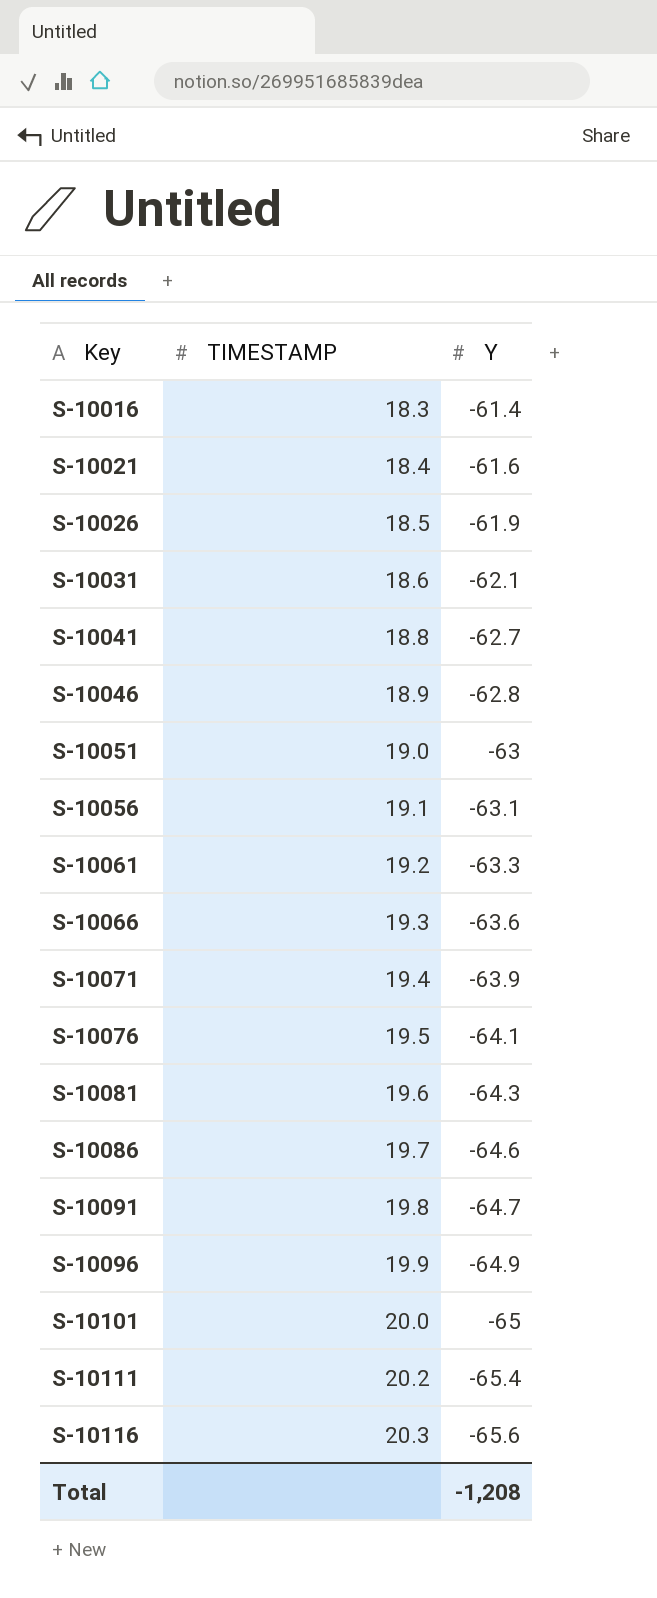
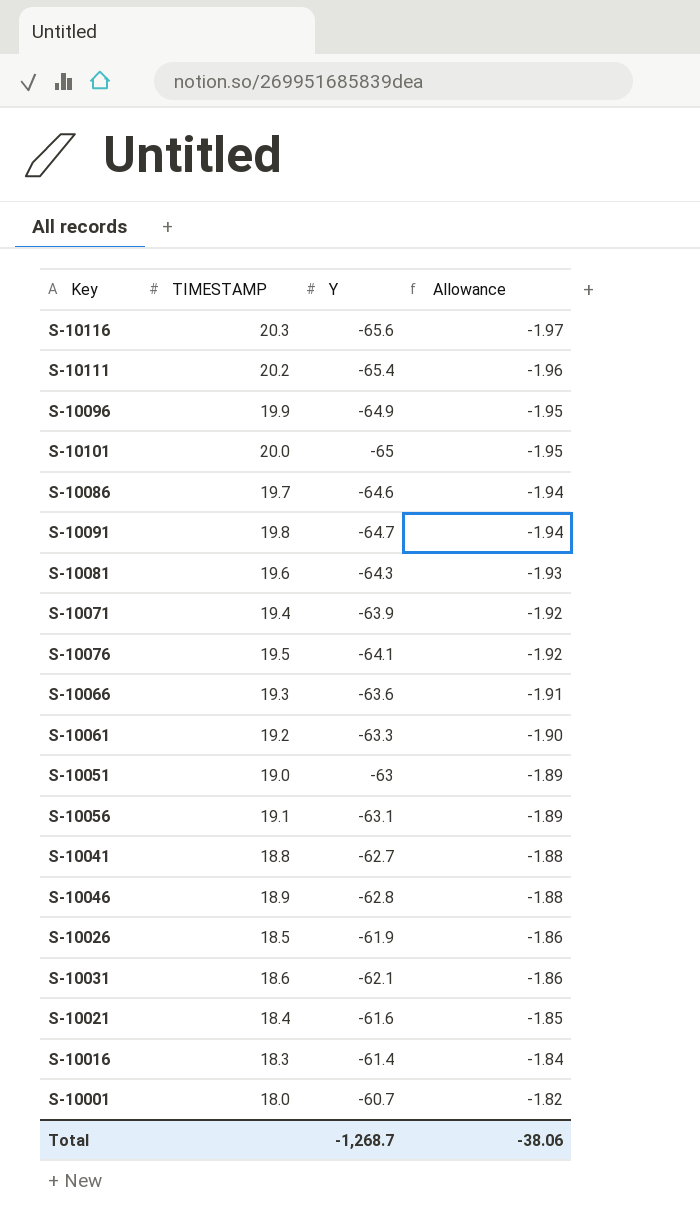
row order: Key ascending -> Allowance ascending
column Allowance | formula: none -> [Y] * 0.03
row S-10001: none -> 18.0 | -60.7 | -1.82
Total | Y: -1,208 -> -1,268.7

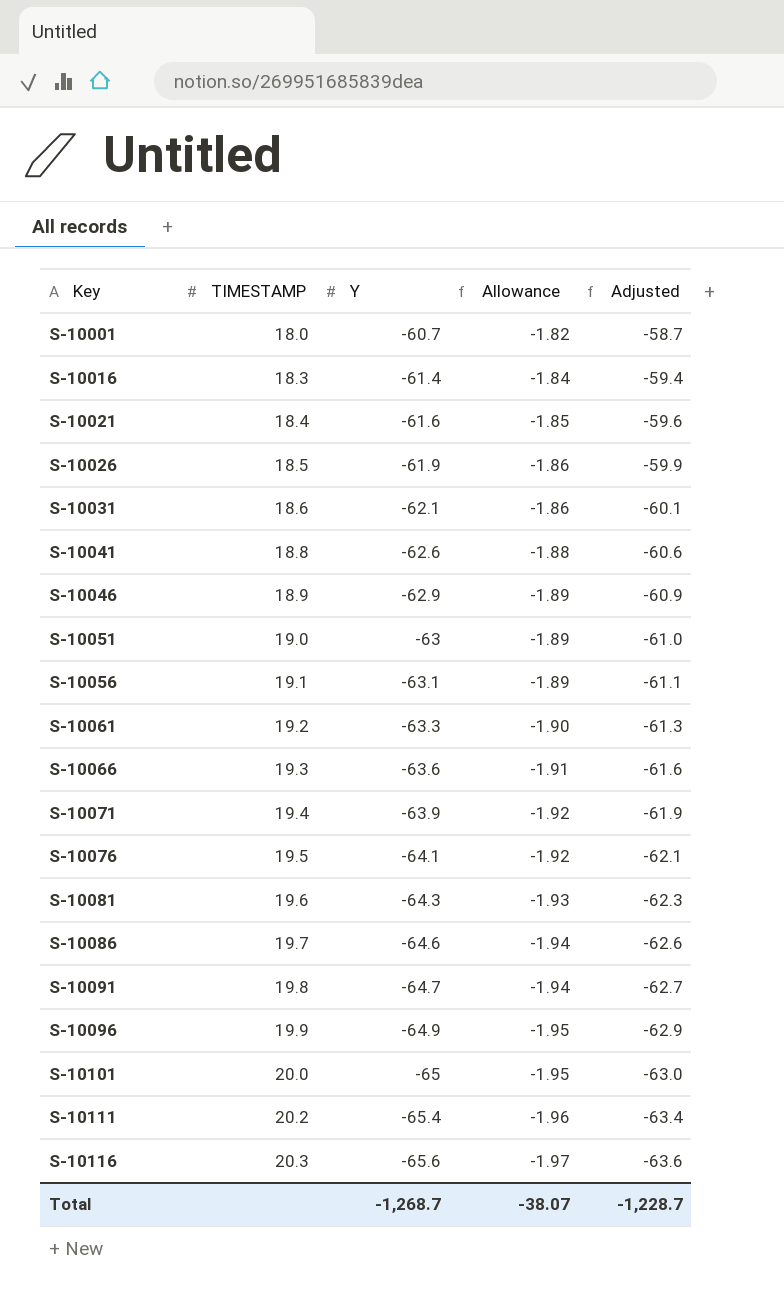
row order: Allowance ascending -> Key ascending
column Adjusted | formula: none -> [Y] + 2
S-10041 | Y: -62.7 -> -62.6
S-10046 | Y: -62.8 -> -62.9
S-10046 | Allowance: -1.88 -> -1.89
Total | Allowance: -38.06 -> -38.07

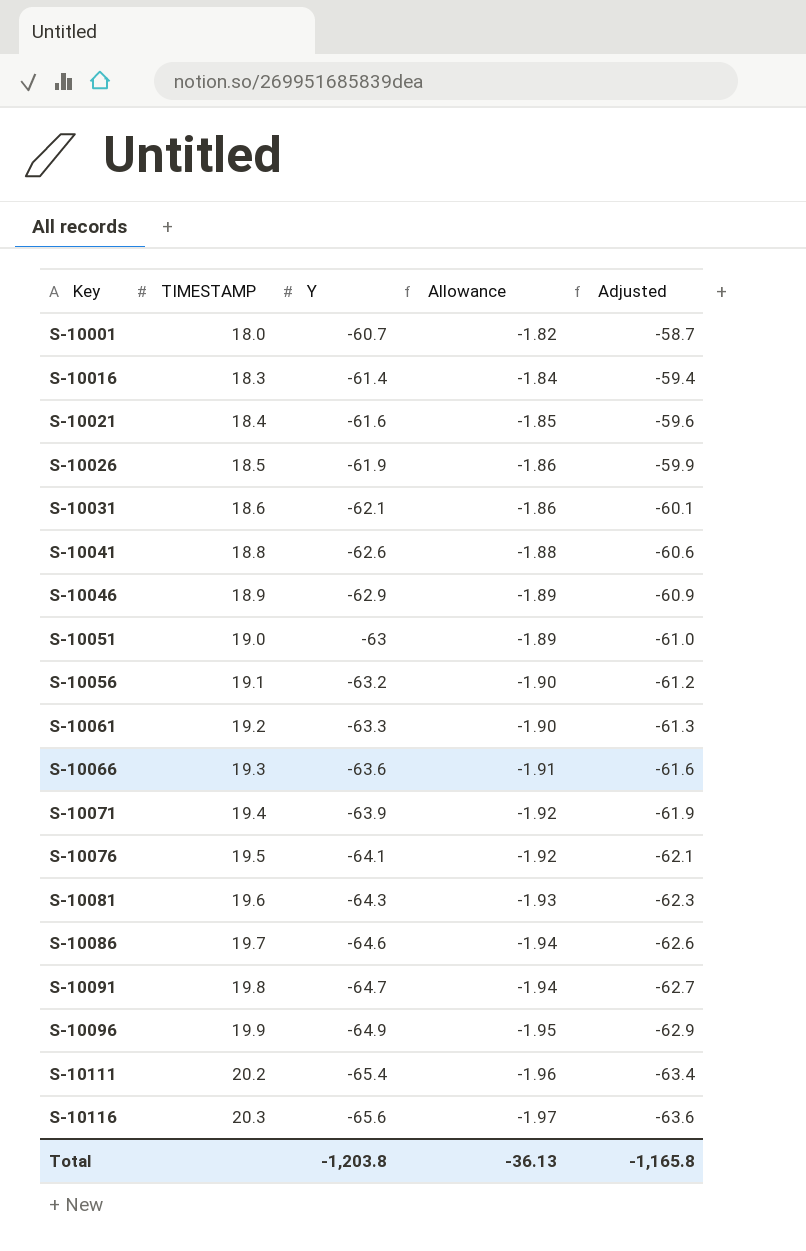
row S-10101: 20.0 | -65 | -1.95 | -63.0 -> none
S-10056 | Y: -63.1 -> -63.2
S-10056 | Allowance: -1.89 -> -1.90
S-10056 | Adjusted: -61.1 -> -61.2
Total | Y: -1,268.7 -> -1,203.8
Total | Allowance: -38.07 -> -36.13
Total | Adjusted: -1,228.7 -> -1,165.8

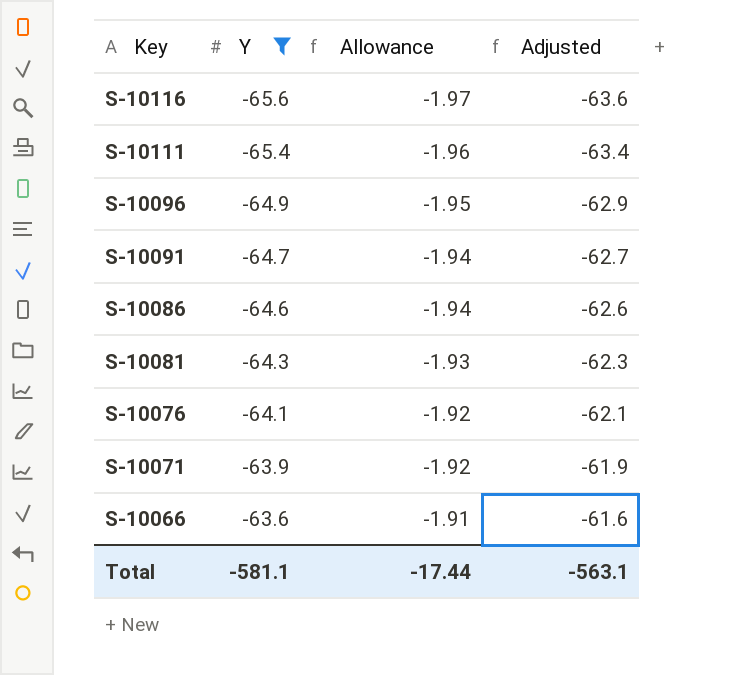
filter: none -> Y <= -63.6
row order: Key ascending -> Key descending
column TIMESTAMP | position: 2 -> none
Total | Y: -1,203.8 -> -581.1
Total | Allowance: -36.13 -> -17.44
Total | Adjusted: -1,165.8 -> -563.1

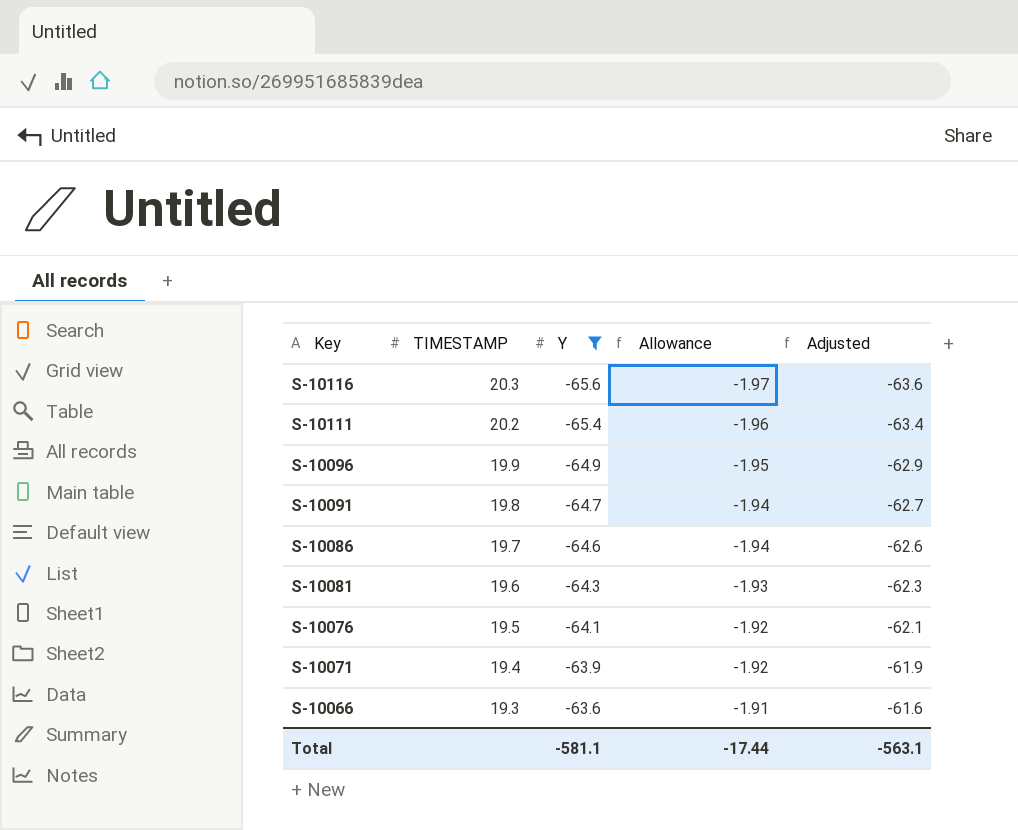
column TIMESTAMP | position: none -> 2

